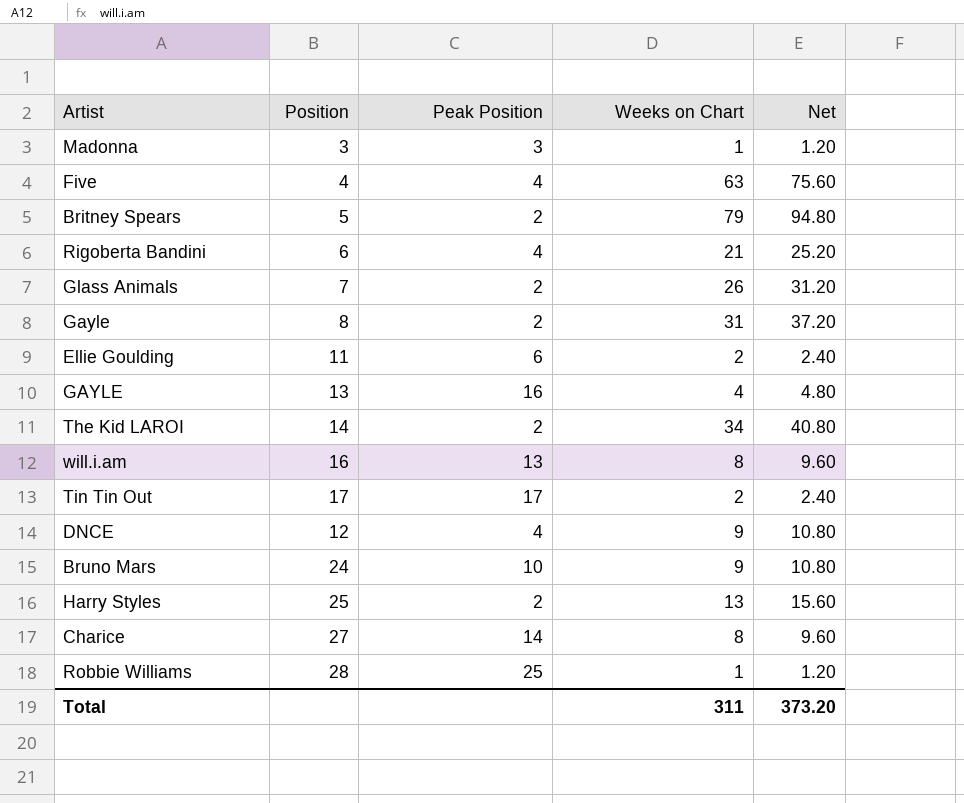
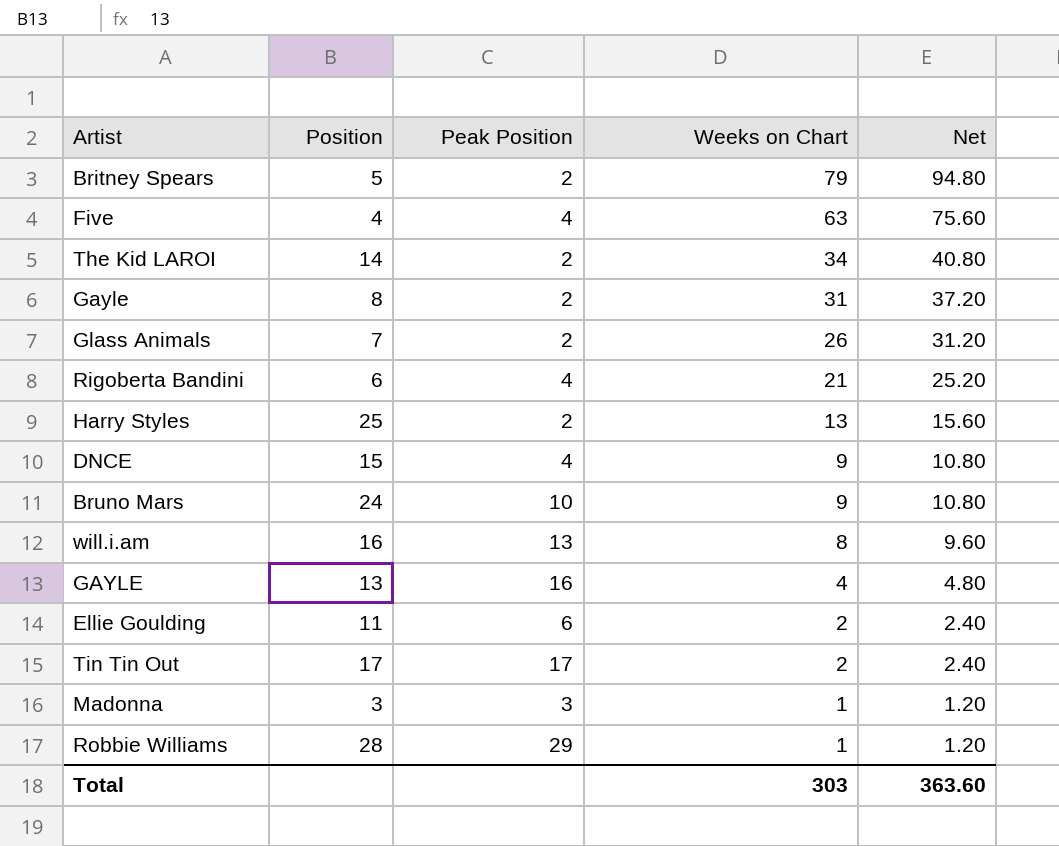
row order: none -> Weeks on Chart descending
row Charice: 27 | 14 | 8 | 9.60 -> none
DNCE | Position: 12 -> 15
Robbie Williams | Peak Position: 25 -> 29
Total | Weeks on Chart: 311 -> 303
Total | Net: 373.20 -> 363.60

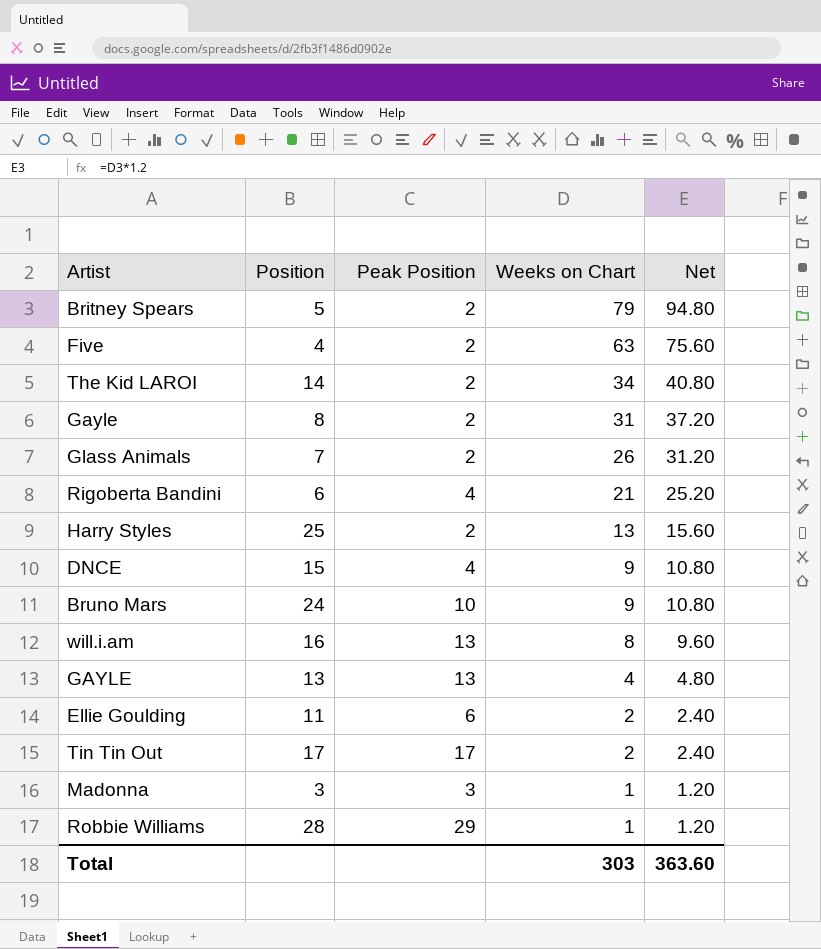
Five | Peak Position: 4 -> 2
GAYLE | Peak Position: 16 -> 13

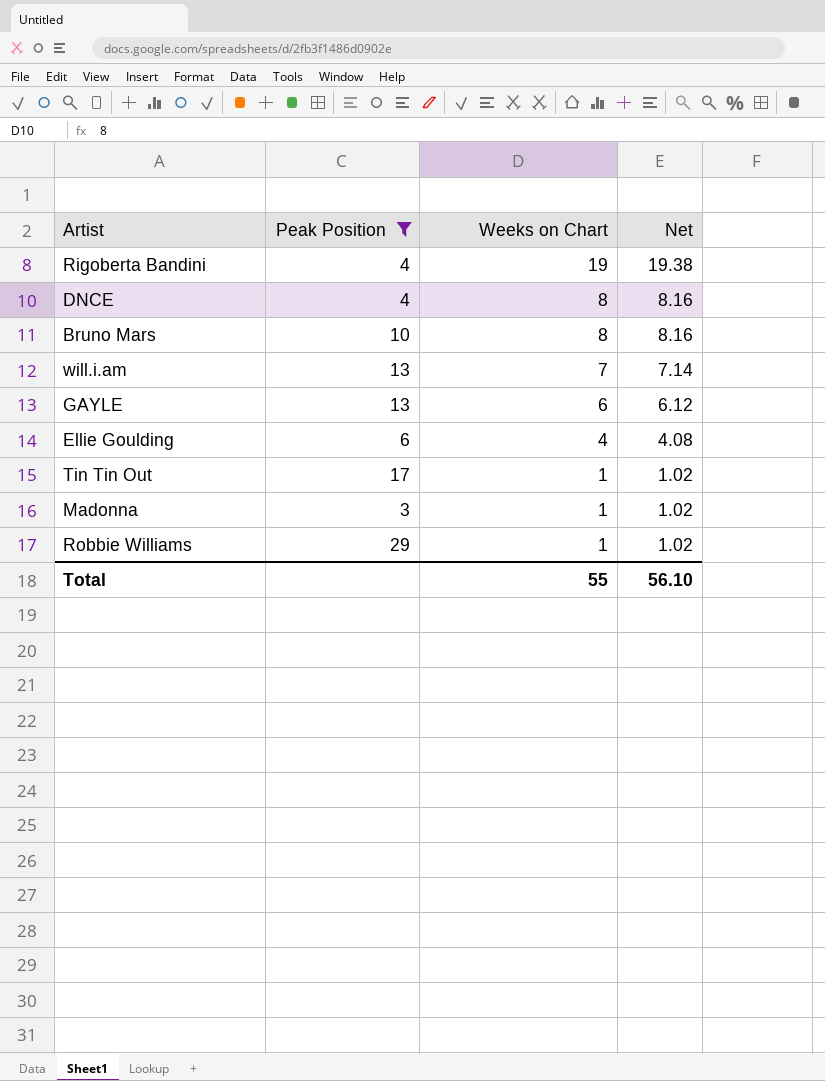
filter: none -> Peak Position != 2
column Position | position: 2 -> none
column Net | formula: [Weeks on Chart] * 1.2 -> [Weeks on Chart] * 1.02
Rigoberta Bandini | Weeks on Chart: 21 -> 19
DNCE | Weeks on Chart: 9 -> 8
Bruno Mars | Weeks on Chart: 9 -> 8
will.i.am | Weeks on Chart: 8 -> 7
GAYLE | Weeks on Chart: 4 -> 6
Ellie Goulding | Weeks on Chart: 2 -> 4
Tin Tin Out | Weeks on Chart: 2 -> 1
Total | Weeks on Chart: 303 -> 55
Total | Net: 363.60 -> 56.10

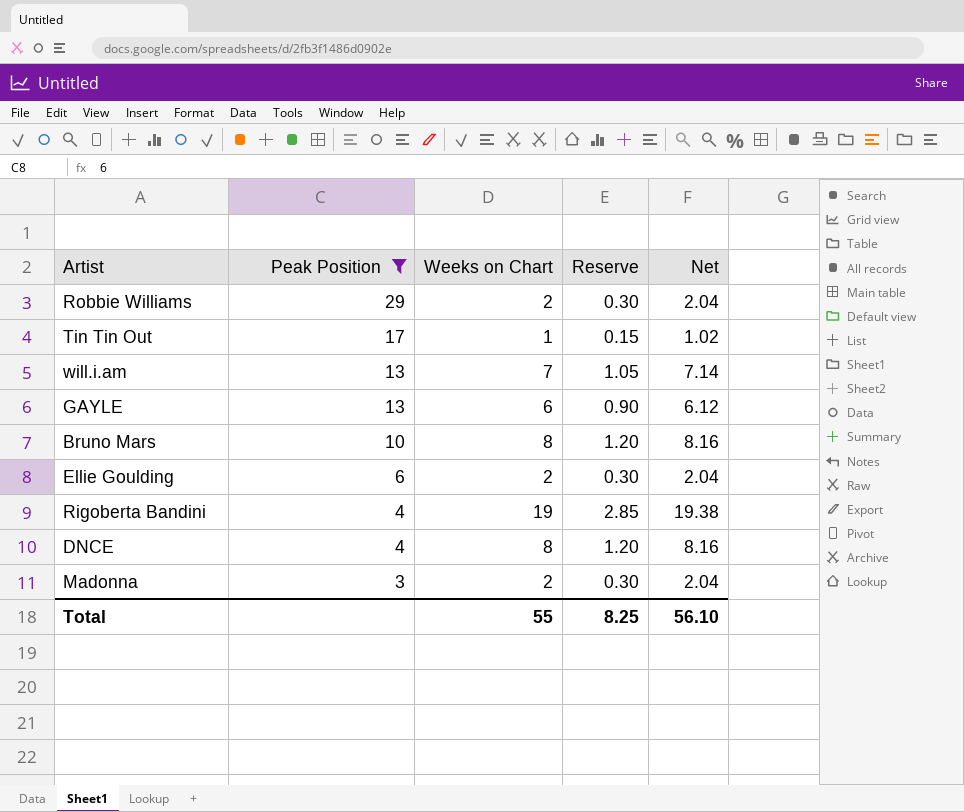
row order: Weeks on Chart descending -> Peak Position descending
column Reserve | formula: none -> [Weeks on Chart] * 0.15
Robbie Williams | Weeks on Chart: 1 -> 2
Robbie Williams | Net: 1.02 -> 2.04
Ellie Goulding | Weeks on Chart: 4 -> 2
Ellie Goulding | Net: 4.08 -> 2.04
Madonna | Weeks on Chart: 1 -> 2
Madonna | Net: 1.02 -> 2.04

